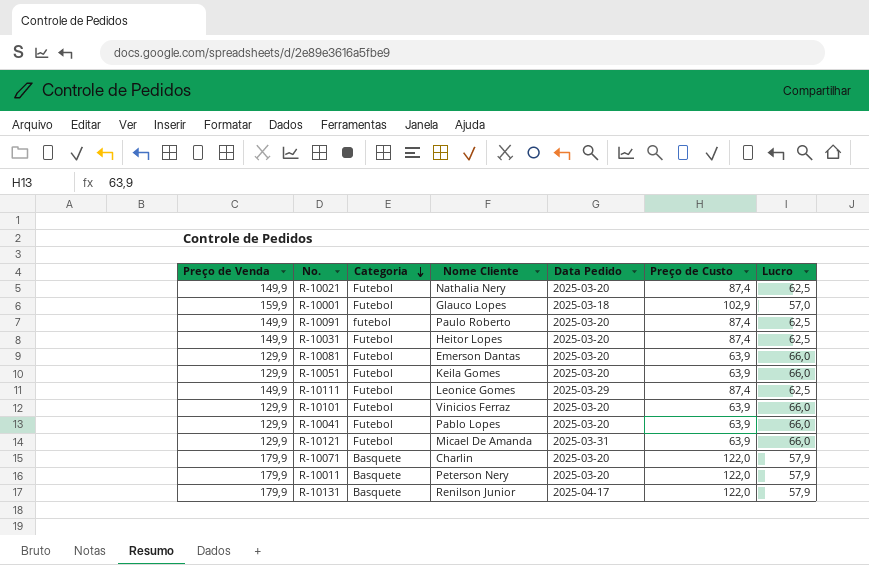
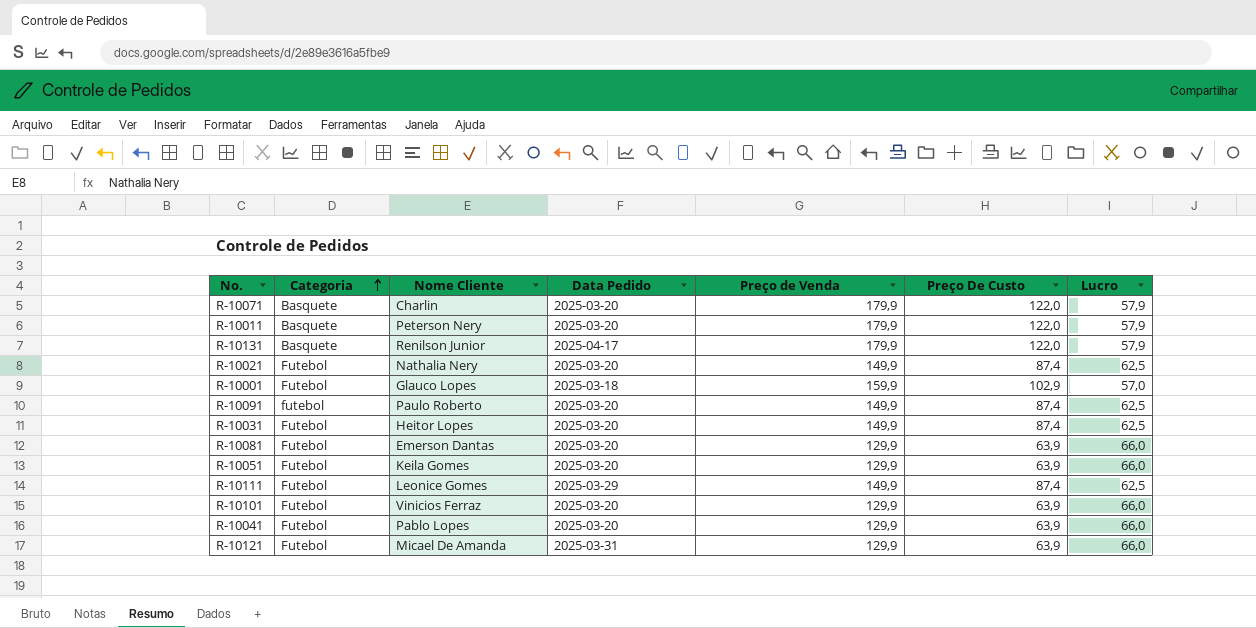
row order: Categoria descending -> Categoria ascending
column Preço de Venda | position: 1 -> 5
column name: Preço de Custo -> Preço De Custo

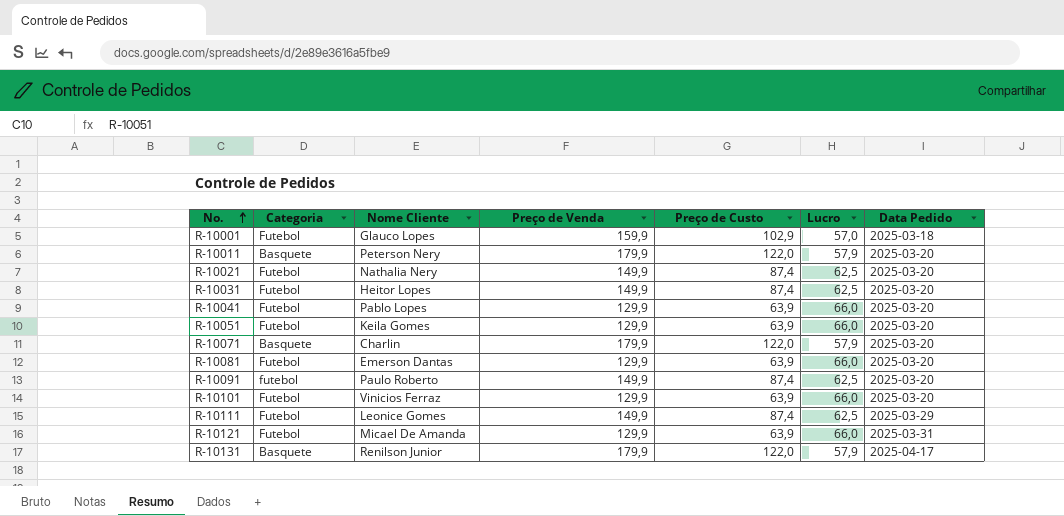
row order: Categoria ascending -> No. ascending
column name: Preço De Custo -> Preço de Custo
column Data Pedido | position: 4 -> 7

